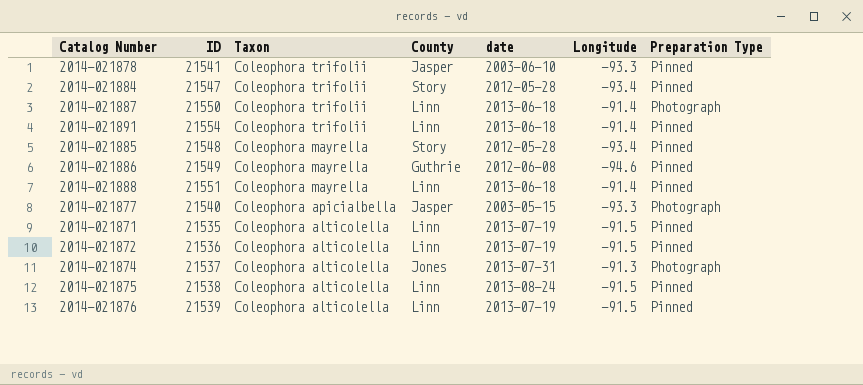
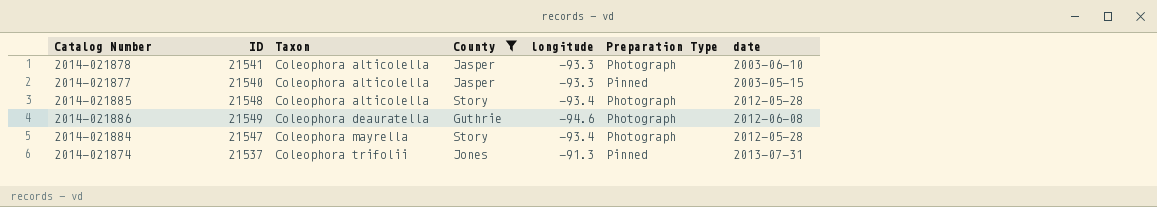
filter: none -> County != Linn
row order: Taxon descending -> Taxon ascending
column name: Longitude -> longitude
column date | position: 5 -> 7
2014-021878 | Taxon: Coleophora trifolii -> Coleophora alticolella
2014-021878 | Preparation Type: Pinned -> Photograph
2014-021877 | Taxon: Coleophora apicialbella -> Coleophora alticolella
2014-021877 | Preparation Type: Photograph -> Pinned
2014-021885 | Taxon: Coleophora mayrella -> Coleophora alticolella
2014-021885 | Preparation Type: Pinned -> Photograph
2014-021886 | Taxon: Coleophora mayrella -> Coleophora deauratella
2014-021886 | Preparation Type: Pinned -> Photograph
2014-021884 | Taxon: Coleophora trifolii -> Coleophora mayrella
2014-021884 | Preparation Type: Pinned -> Photograph
2014-021874 | Taxon: Coleophora alticolella -> Coleophora trifolii
2014-021874 | Preparation Type: Photograph -> Pinned

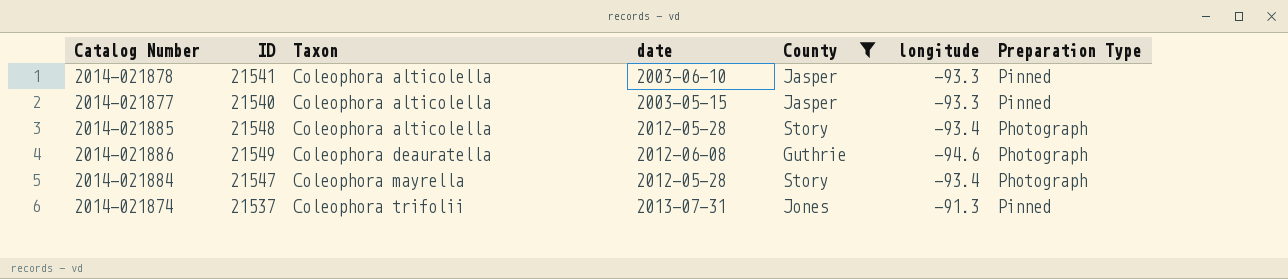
column date | position: 7 -> 4
2014-021878 | Preparation Type: Photograph -> Pinned

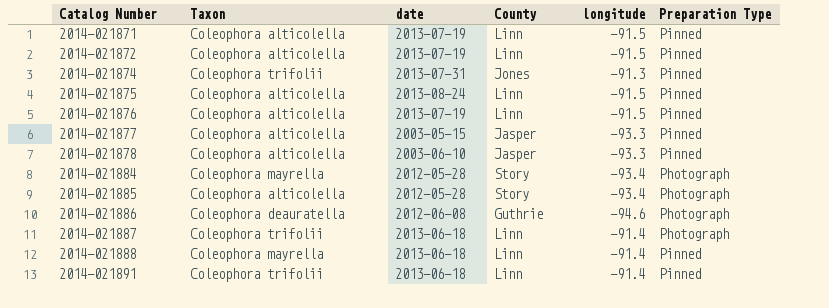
filter: County != Linn -> none
row order: Taxon ascending -> Catalog Number ascending
column ID | position: 2 -> none

